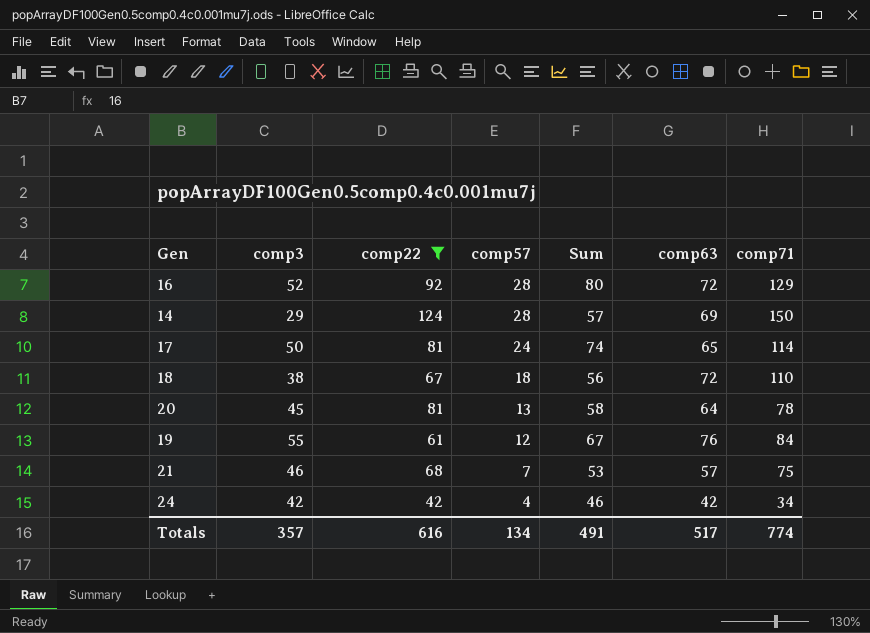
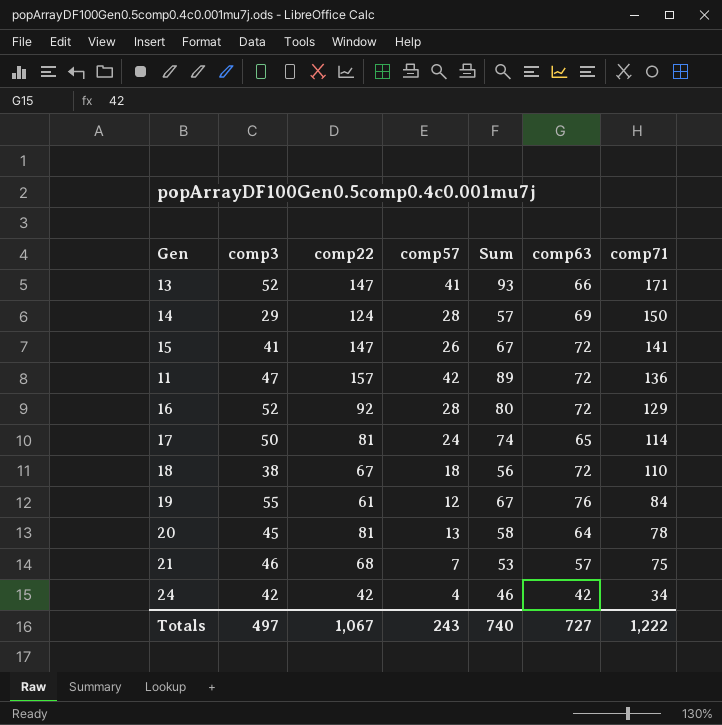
filter: comp22 <= 124 -> none
row order: comp57 descending -> comp71 descending
Totals | comp3: 357 -> 497
Totals | comp22: 616 -> 1,067
Totals | comp57: 134 -> 243
Totals | Sum: 491 -> 740
Totals | comp63: 517 -> 727
Totals | comp71: 774 -> 1,222

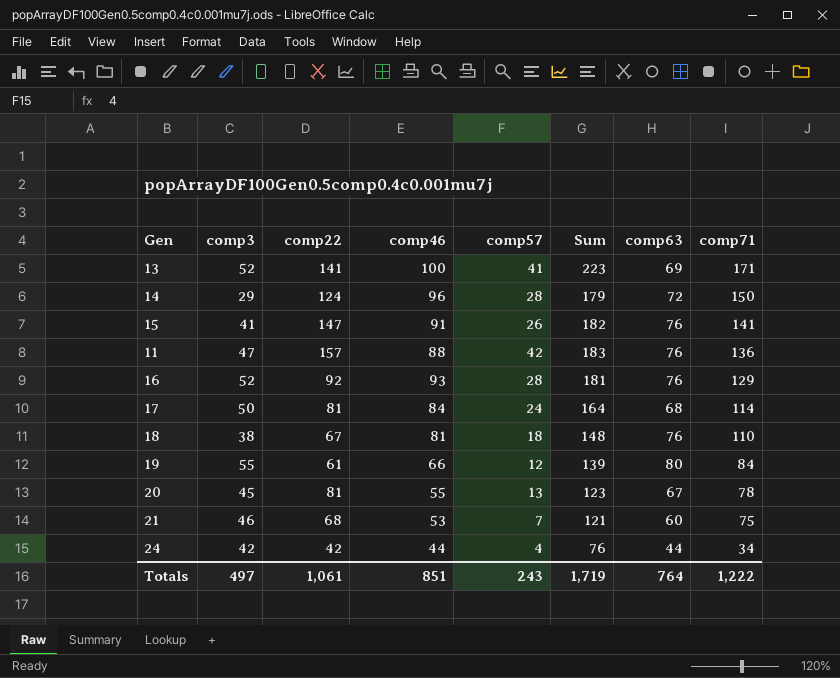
column comp46 | position: none -> 4
column Sum | formula: [comp3] + [comp57] -> [comp3] + [comp71]
13 | comp22: 147 -> 141
13 | comp63: 66 -> 69
14 | comp63: 69 -> 72
15 | comp63: 72 -> 76
11 | comp63: 72 -> 76
16 | comp63: 72 -> 76
17 | comp63: 65 -> 68
18 | comp63: 72 -> 76
19 | comp63: 76 -> 80
20 | comp63: 64 -> 67
21 | comp63: 57 -> 60
24 | comp63: 42 -> 44
Totals | comp22: 1,067 -> 1,061
Totals | Sum: 740 -> 1,719
Totals | comp63: 727 -> 764

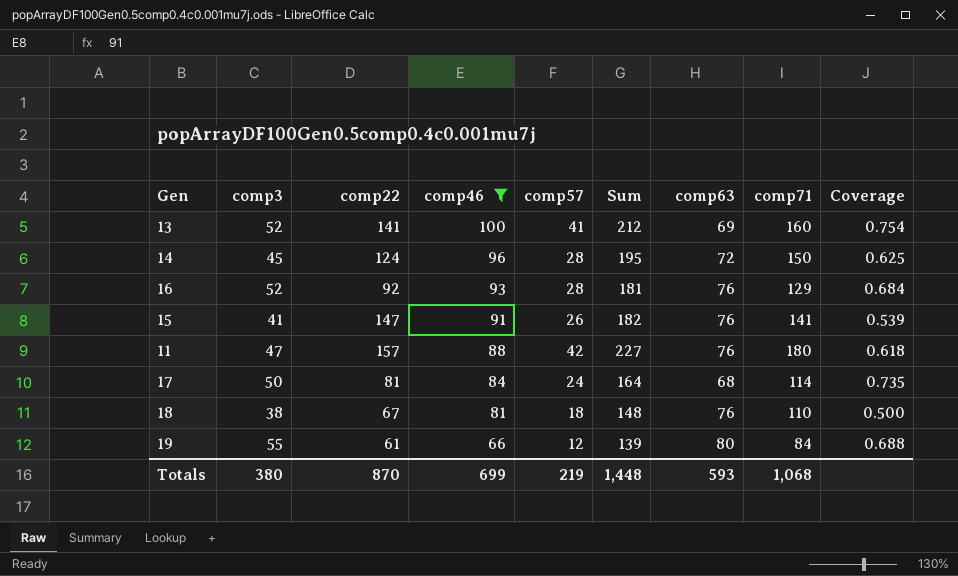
filter: none -> comp46 >= 66
row order: comp71 descending -> comp46 descending
column Coverage | formula: none -> [comp3] / [comp63]
13 | Sum: 223 -> 212
13 | comp71: 171 -> 160
14 | comp3: 29 -> 45
14 | Sum: 179 -> 195
11 | Sum: 183 -> 227
11 | comp71: 136 -> 180
Totals | comp3: 497 -> 380
Totals | comp22: 1,061 -> 870
Totals | comp46: 851 -> 699
Totals | comp57: 243 -> 219
Totals | Sum: 1,719 -> 1,448
Totals | comp63: 764 -> 593
Totals | comp71: 1,222 -> 1,068

